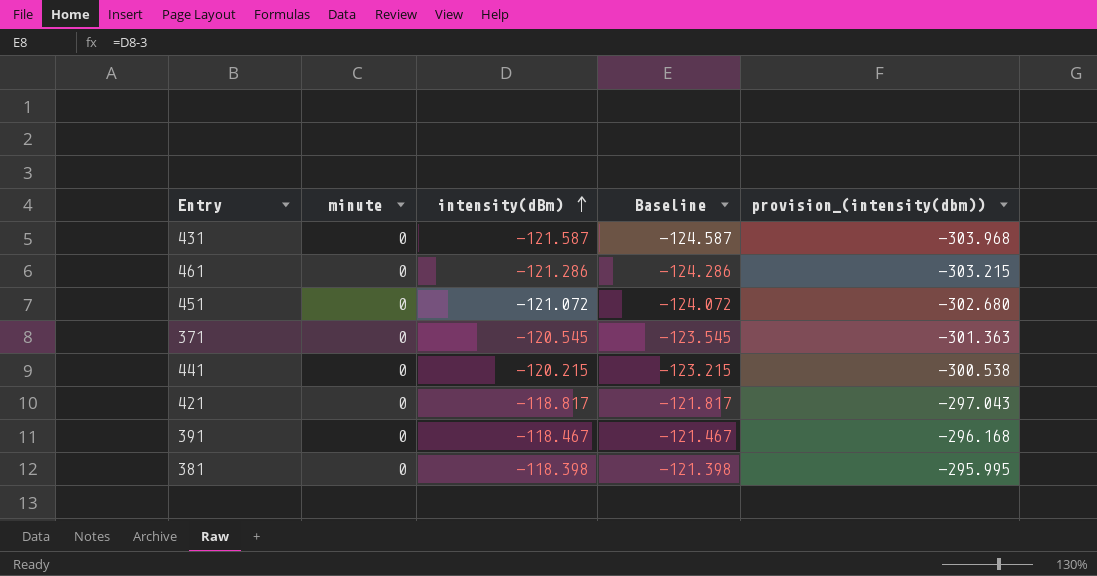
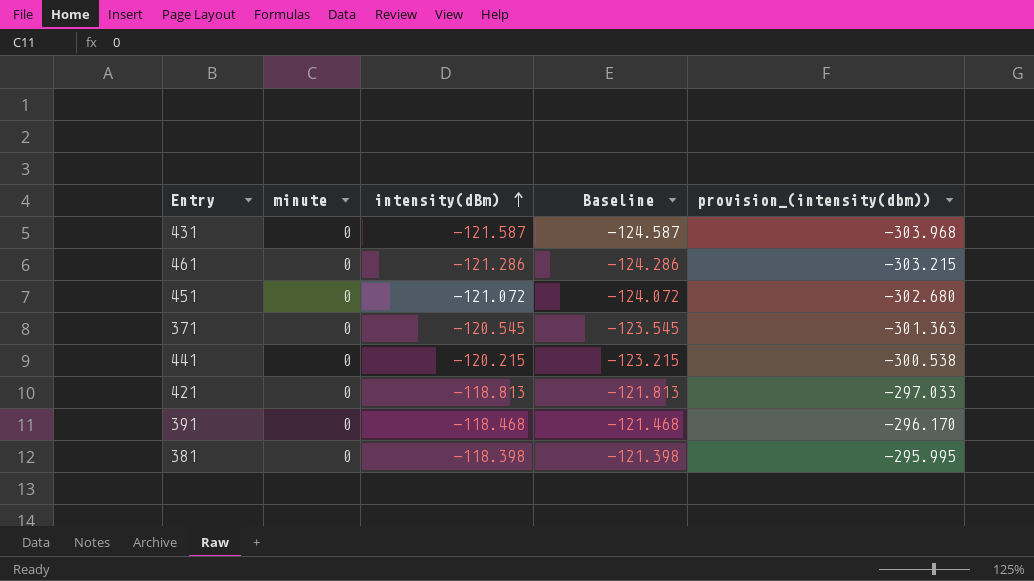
421 | intensity(dBm): -118.817 -> -118.813
421 | Baseline: -121.817 -> -121.813
421 | provision_(intensity(dbm)): -297.043 -> -297.033
391 | intensity(dBm): -118.467 -> -118.468
391 | Baseline: -121.467 -> -121.468
391 | provision_(intensity(dbm)): -296.168 -> -296.170

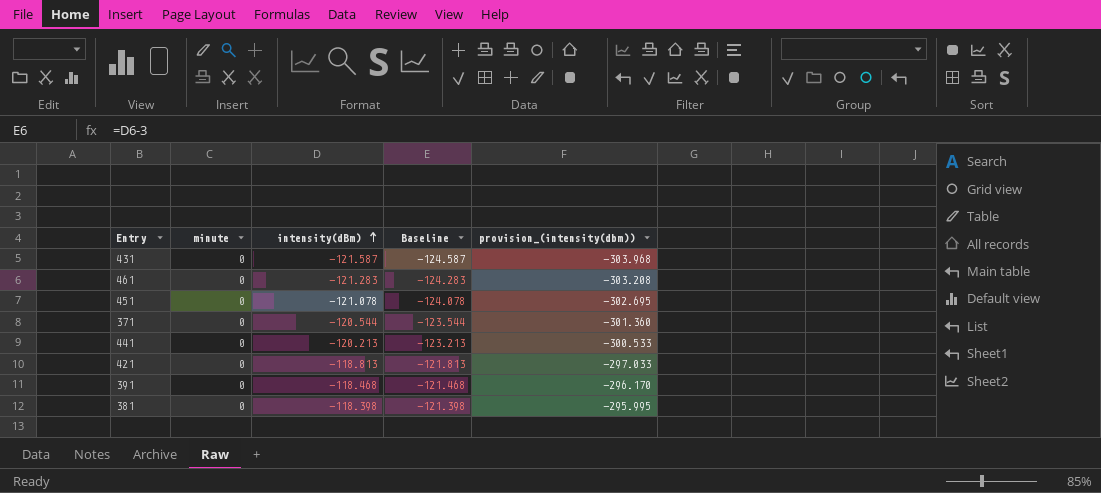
461 | intensity(dBm): -121.286 -> -121.283
461 | Baseline: -124.286 -> -124.283
461 | provision_(intensity(dbm)): -303.215 -> -303.208
451 | intensity(dBm): -121.072 -> -121.078
451 | Baseline: -124.072 -> -124.078
451 | provision_(intensity(dbm)): -302.680 -> -302.695
371 | intensity(dBm): -120.545 -> -120.544
371 | Baseline: -123.545 -> -123.544
371 | provision_(intensity(dbm)): -301.363 -> -301.360
441 | intensity(dBm): -120.215 -> -120.213
441 | Baseline: -123.215 -> -123.213
441 | provision_(intensity(dbm)): -300.538 -> -300.533

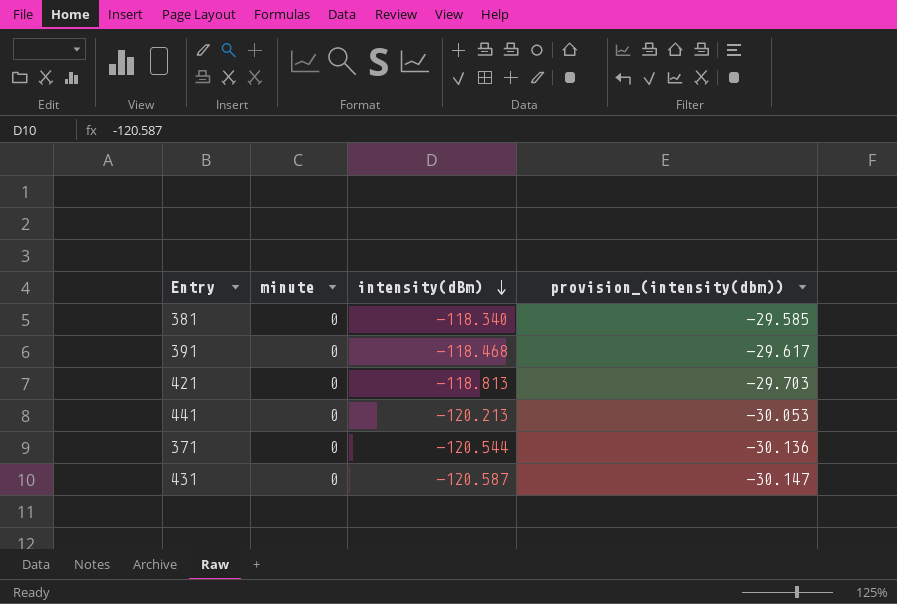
row order: intensity(dBm) ascending -> intensity(dBm) descending
column Baseline | formula: [intensity(dBm)] - 3 -> none
column provision_(intensity(dbm)) | formula: [intensity(dBm)] * 2.5 -> [intensity(dBm)] * 0.25
row 461: 0 | -121.283 | -124.283 | -303.208 -> none
row 451: 0 | -121.078 | -124.078 | -302.695 -> none
381 | intensity(dBm): -118.398 -> -118.340
431 | intensity(dBm): -121.587 -> -120.587

